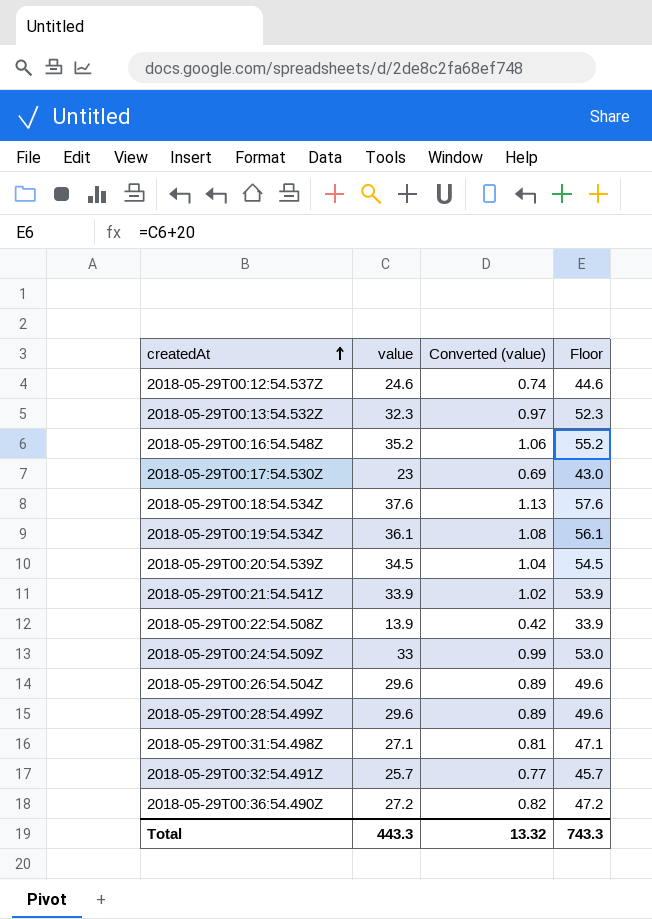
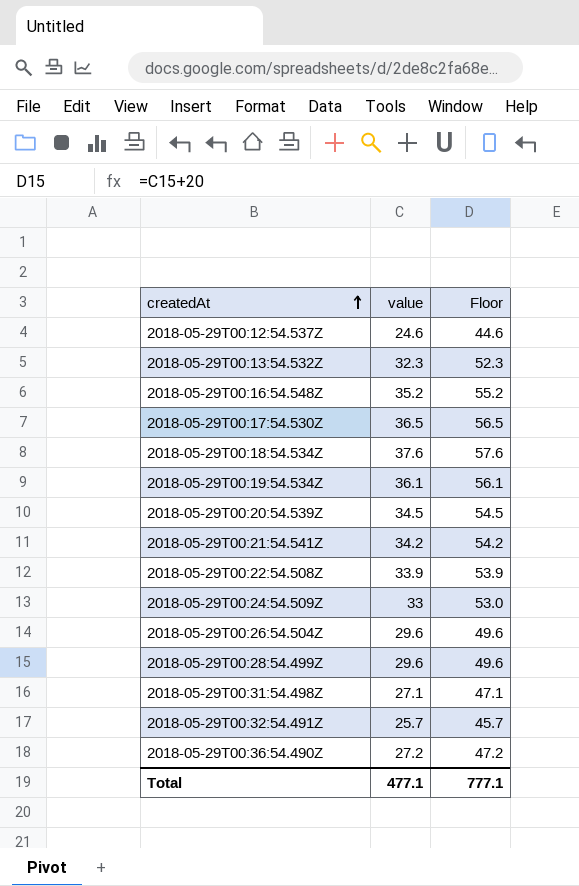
column Converted (value) | formula: [value] * 0.03 -> none
2018-05-29T00:17:54.530Z | value: 23 -> 36.5
2018-05-29T00:17:54.530Z | Floor: 43.0 -> 56.5
2018-05-29T00:21:54.541Z | value: 33.9 -> 34.2
2018-05-29T00:21:54.541Z | Floor: 53.9 -> 54.2
2018-05-29T00:22:54.508Z | value: 13.9 -> 33.9
2018-05-29T00:22:54.508Z | Floor: 33.9 -> 53.9
Total | value: 443.3 -> 477.1
Total | Floor: 743.3 -> 777.1

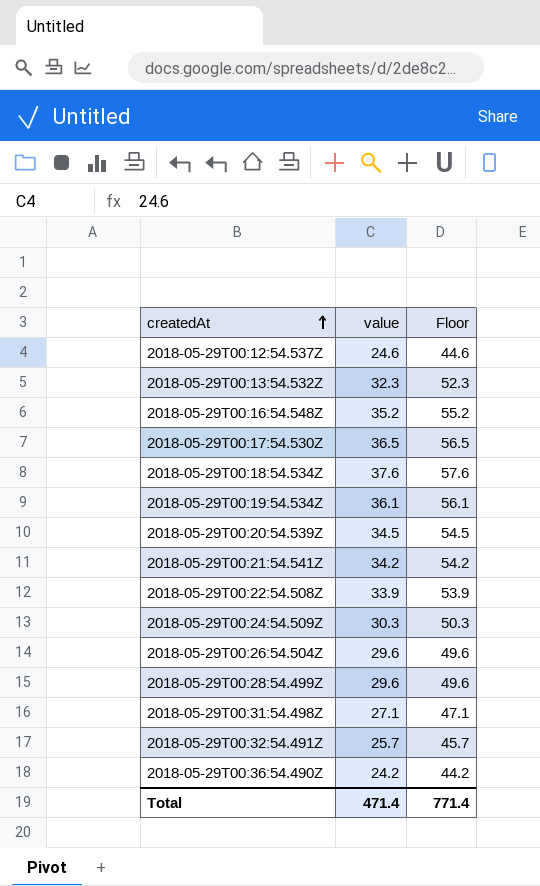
2018-05-29T00:24:54.509Z | value: 33 -> 30.3
2018-05-29T00:24:54.509Z | Floor: 53.0 -> 50.3
2018-05-29T00:36:54.490Z | value: 27.2 -> 24.2
2018-05-29T00:36:54.490Z | Floor: 47.2 -> 44.2
Total | value: 477.1 -> 471.4
Total | Floor: 777.1 -> 771.4

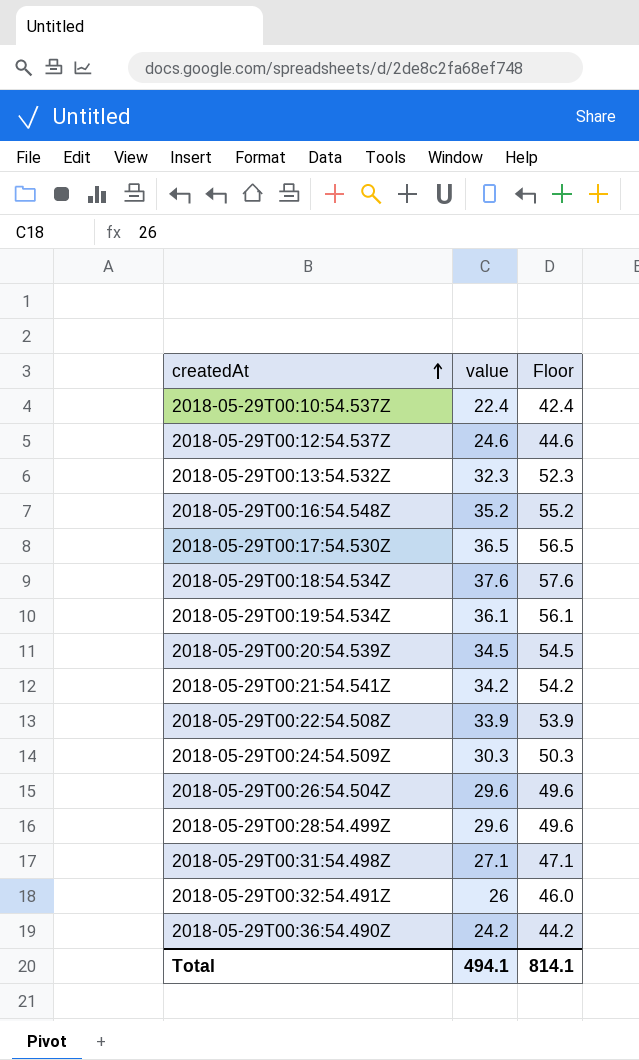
row 2018-05-29T00:10:54.537Z: none -> 22.4 | 42.4
2018-05-29T00:32:54.491Z | value: 25.7 -> 26
2018-05-29T00:32:54.491Z | Floor: 45.7 -> 46.0
Total | value: 471.4 -> 494.1
Total | Floor: 771.4 -> 814.1

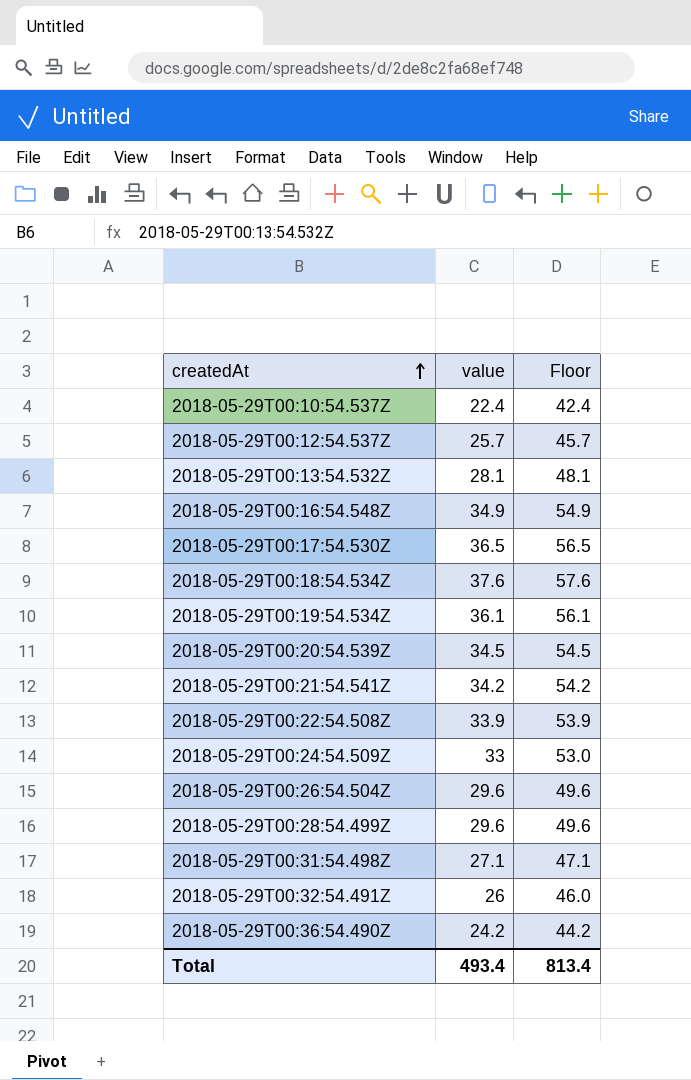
2018-05-29T00:12:54.537Z | value: 24.6 -> 25.7
2018-05-29T00:12:54.537Z | Floor: 44.6 -> 45.7
2018-05-29T00:13:54.532Z | value: 32.3 -> 28.1
2018-05-29T00:13:54.532Z | Floor: 52.3 -> 48.1
2018-05-29T00:16:54.548Z | value: 35.2 -> 34.9
2018-05-29T00:16:54.548Z | Floor: 55.2 -> 54.9
2018-05-29T00:24:54.509Z | value: 30.3 -> 33
2018-05-29T00:24:54.509Z | Floor: 50.3 -> 53.0
Total | value: 494.1 -> 493.4
Total | Floor: 814.1 -> 813.4

